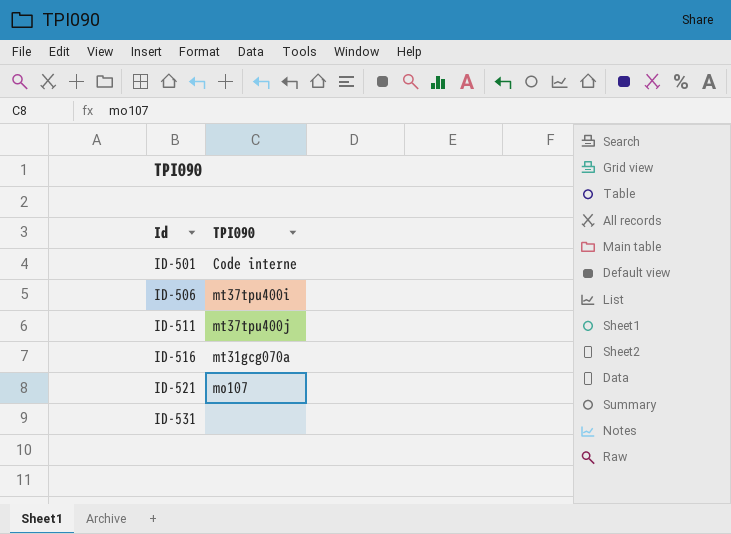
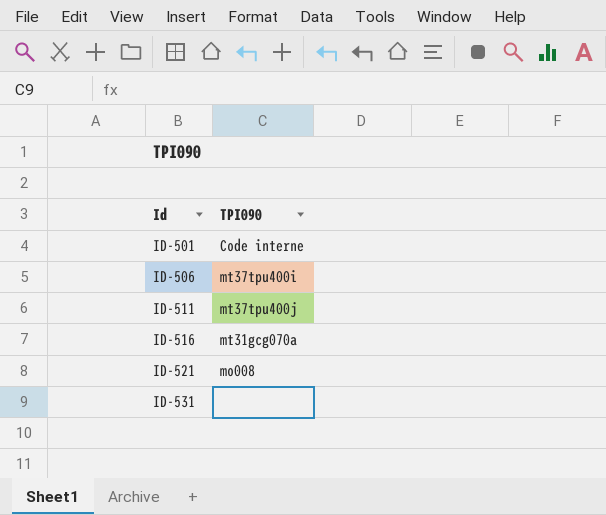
ID-521 | TPI090: mo107 -> mo008

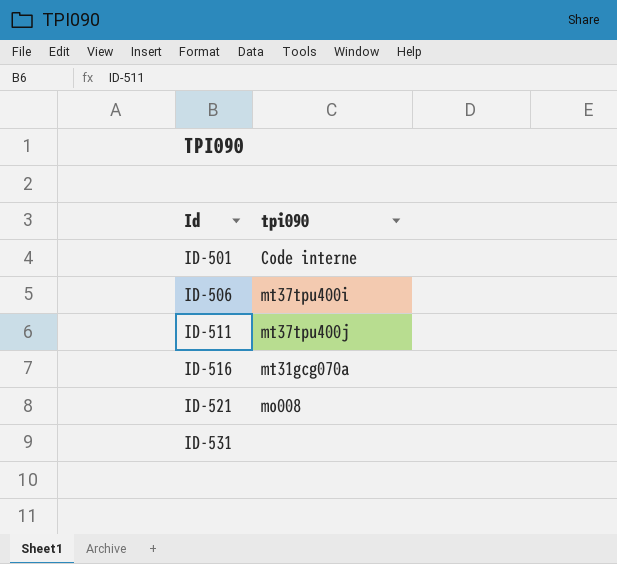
column name: TPI090 -> tpi090

